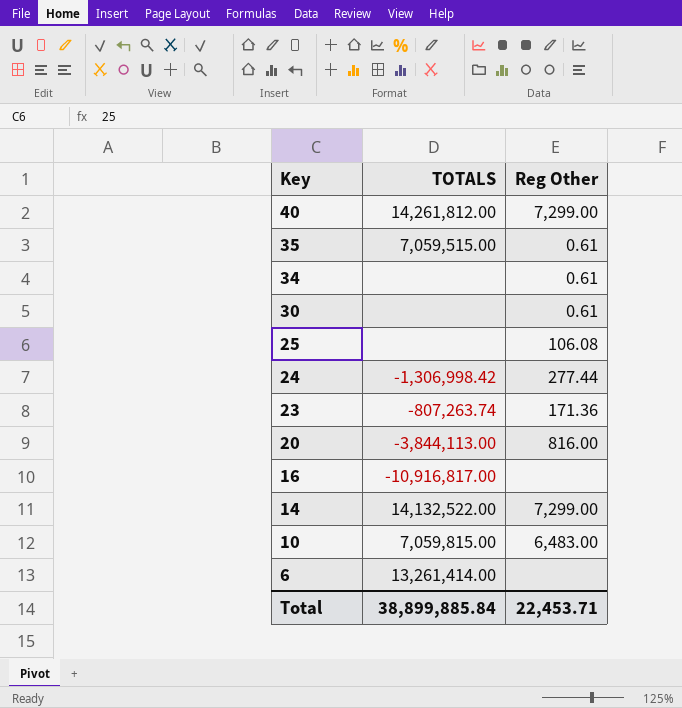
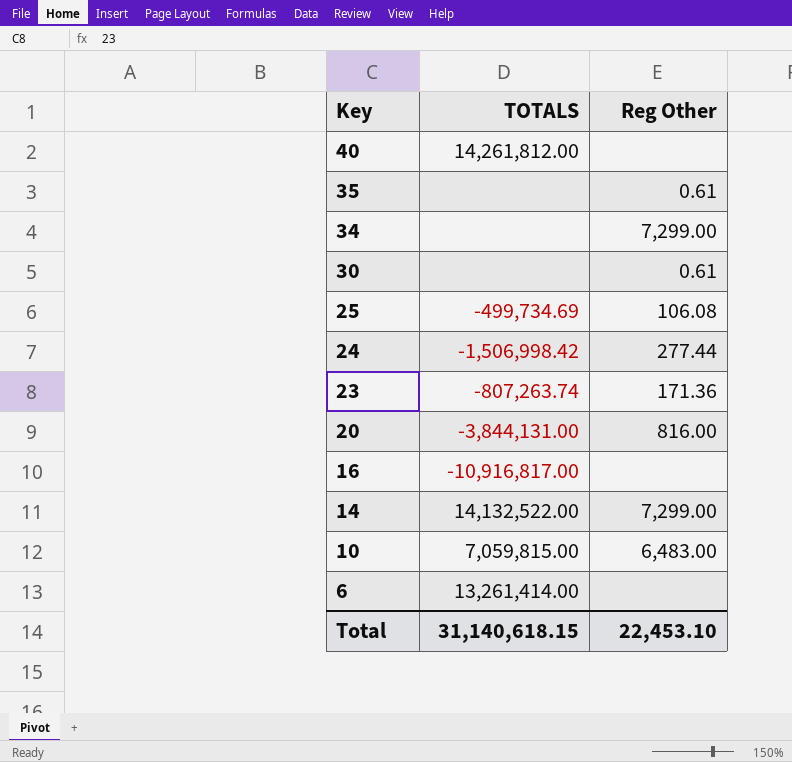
40 | Reg Other: 7,299.00 -> none
35 | TOTALS: 7,059,515.00 -> none
34 | Reg Other: 0.61 -> 7,299.00
25 | TOTALS: none -> -499,734.69
24 | TOTALS: -1,306,998.42 -> -1,506,998.42
20 | TOTALS: -3,844,113.00 -> -3,844,131.00
Total | TOTALS: 38,899,885.84 -> 31,140,618.15
Total | Reg Other: 22,453.71 -> 22,453.10

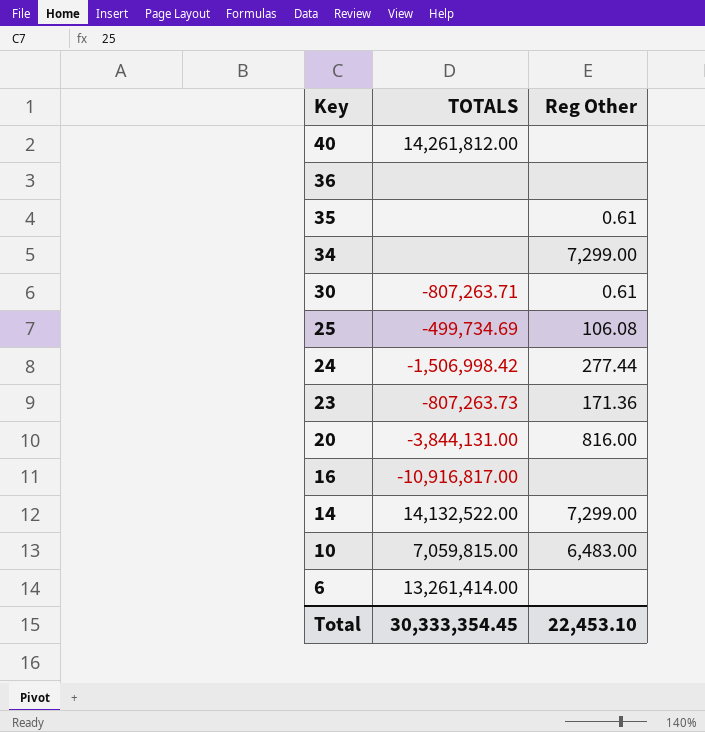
row 36: none -> none | none
30 | TOTALS: none -> -807,263.71
23 | TOTALS: -807,263.74 -> -807,263.73
Total | TOTALS: 31,140,618.15 -> 30,333,354.45

